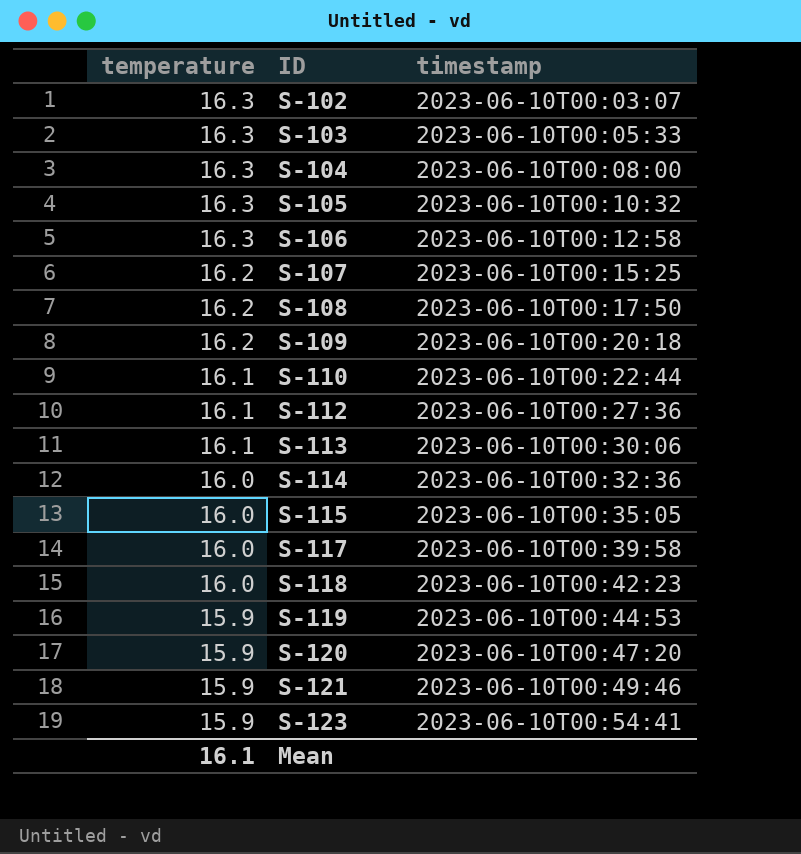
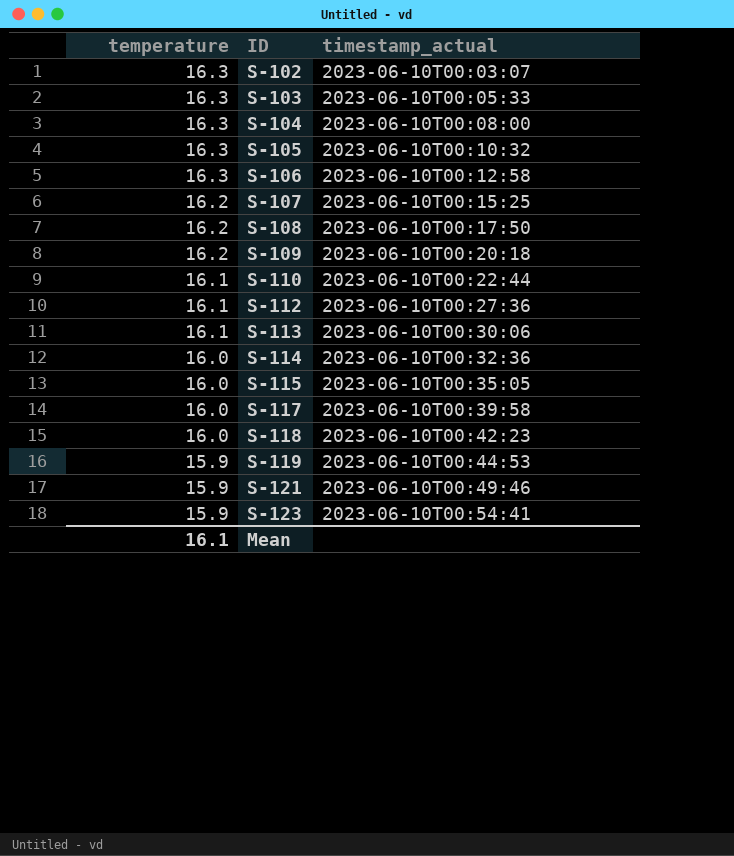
column name: timestamp -> timestamp_actual
row S-120: 15.9 | 2023-06-10T00:47:20 -> none

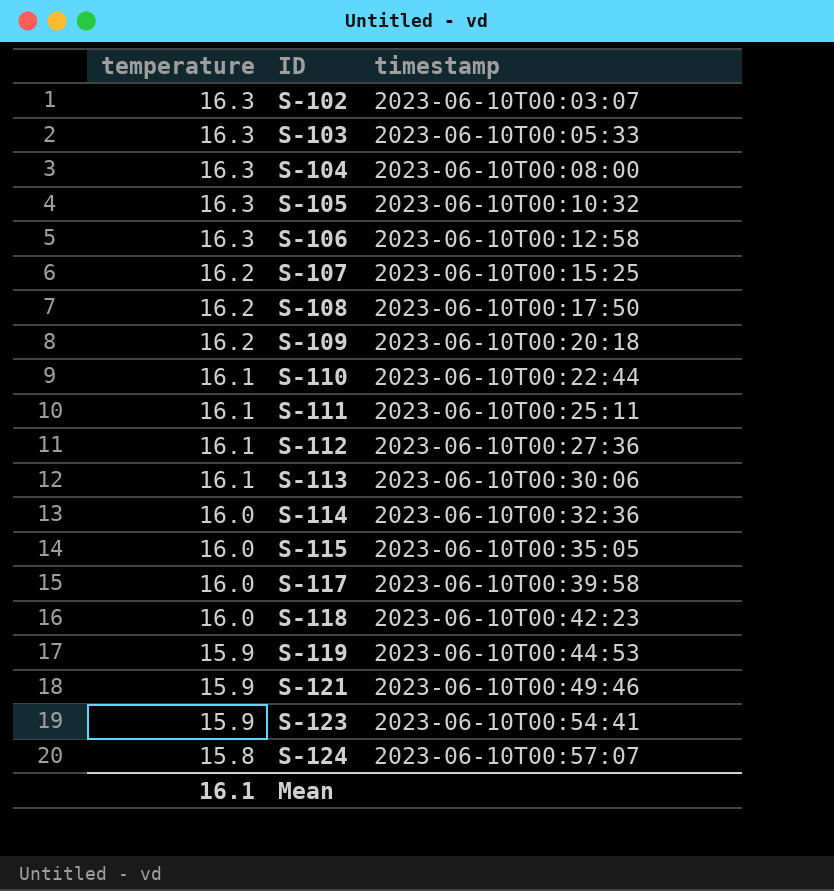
column name: timestamp_actual -> timestamp
row S-111: none -> 16.1 | 2023-06-10T00:25:11
row S-124: none -> 15.8 | 2023-06-10T00:57:07

